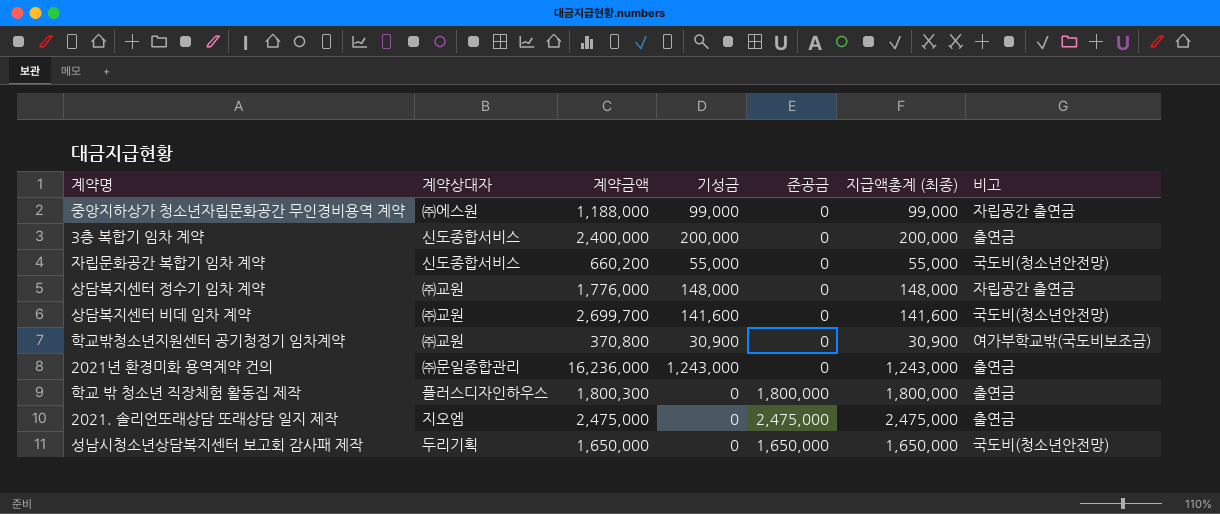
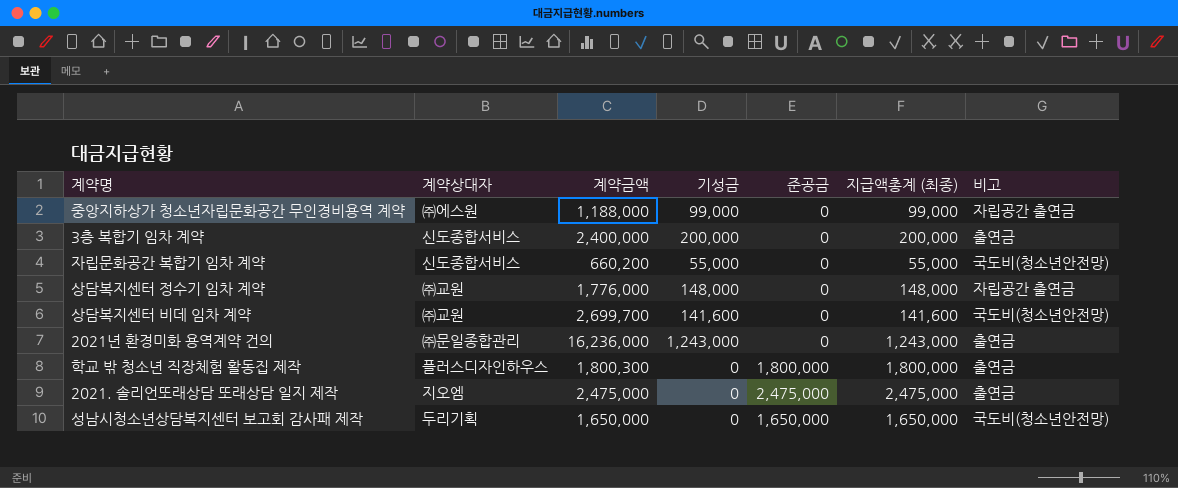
row 학교밖청소년지원센터 공기청정기 임차계약: ㈜교원 | 370,800 | 30,900 | 0 | 30,900 | 여가부학교밖(국도비보조금) -> none

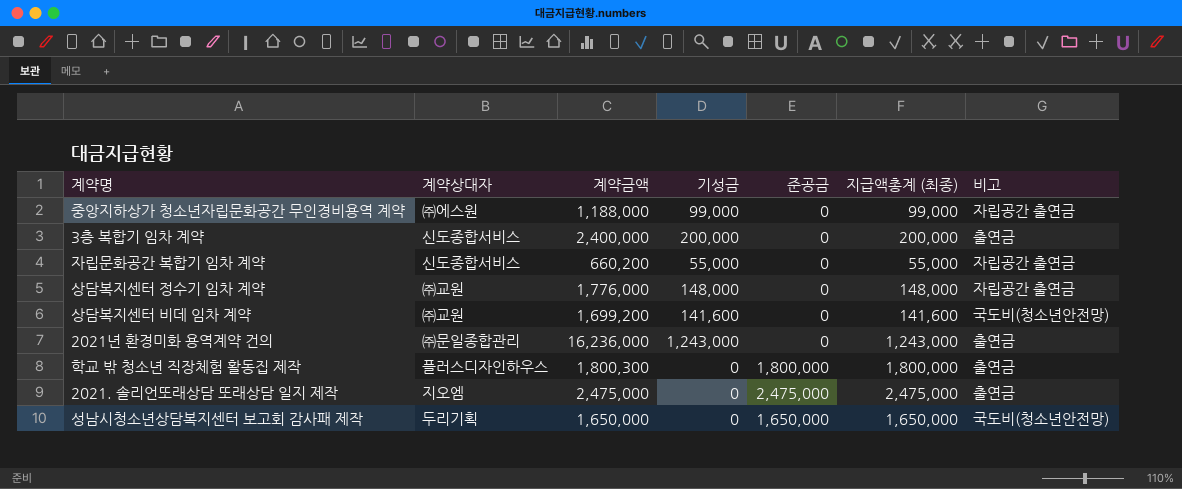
자립문화공간 복합기 임차 계약 | 비고: 국도비(청소년안전망) -> 자립공간 출연금
상담복지센터 비데 임차 계약 | 계약금액: 2,699,700 -> 1,699,200

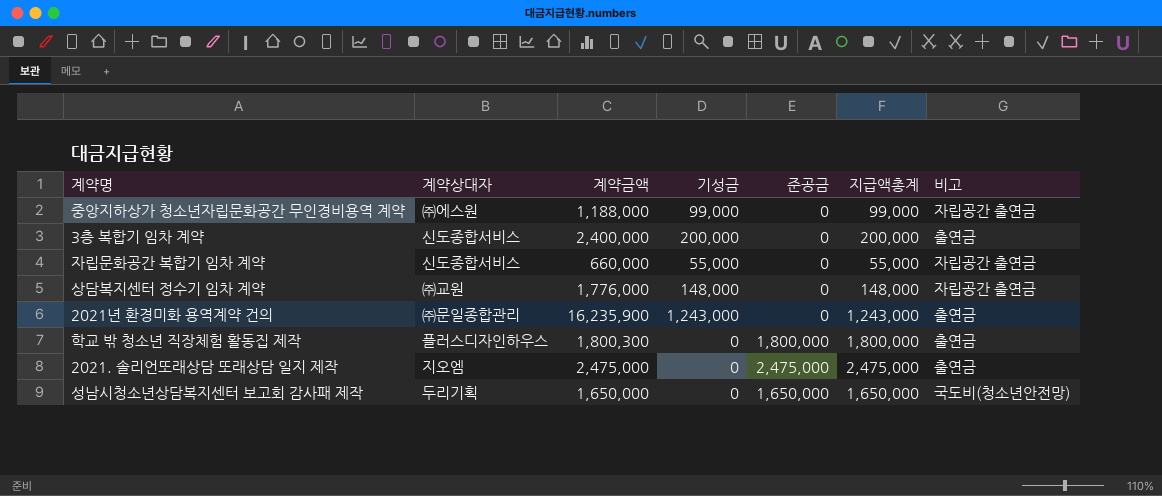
column name: 지급액총계 (최종) -> 지급액총계
row 상담복지센터 비데 임차 계약: ㈜교원 | 1,699,200 | 141,600 | 0 | 141,600 | 국도비(청소년안전망) -> none
자립문화공간 복합기 임차 계약 | 계약금액: 660,200 -> 660,000
2021년 환경미화 용역계약 건의 | 계약금액: 16,236,000 -> 16,235,900

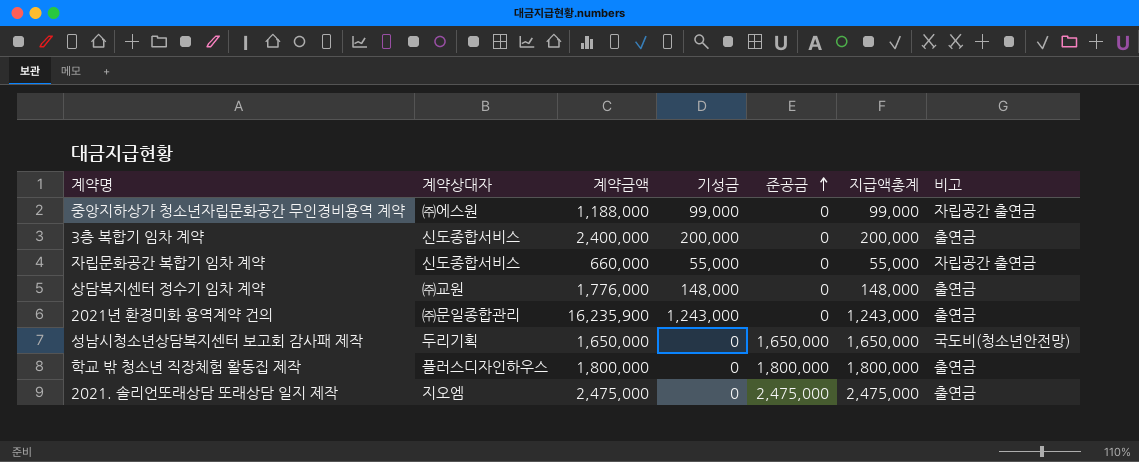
row order: none -> 준공금 ascending
상담복지센터 정수기 임차 계약 | 비고: 자립공간 출연금 -> 출연금
학교 밖 청소년 직장체험 활동집 제작 | 계약금액: 1,800,300 -> 1,800,000

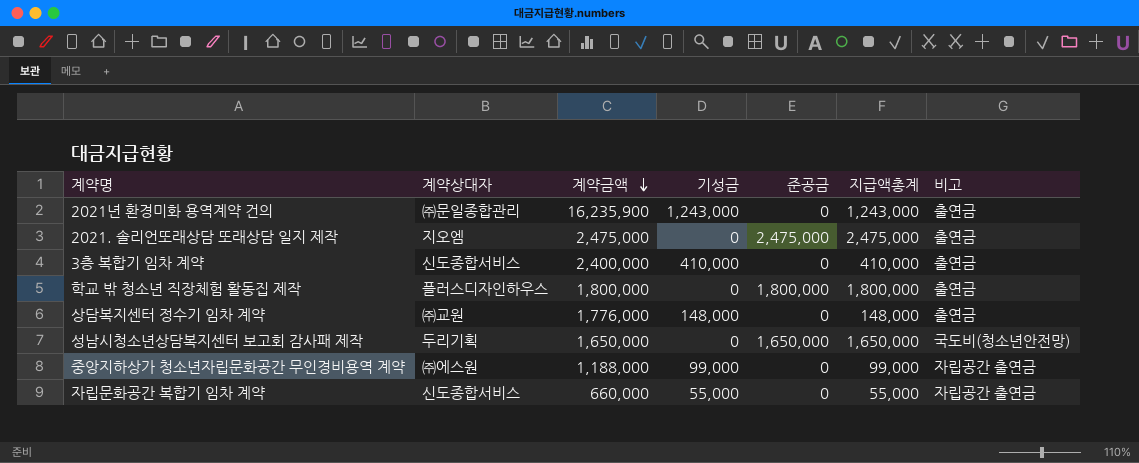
row order: 준공금 ascending -> 계약금액 descending
3층 복합기 임차 계약 | 기성금: 200,000 -> 410,000
3층 복합기 임차 계약 | 지급액총계: 200,000 -> 410,000

